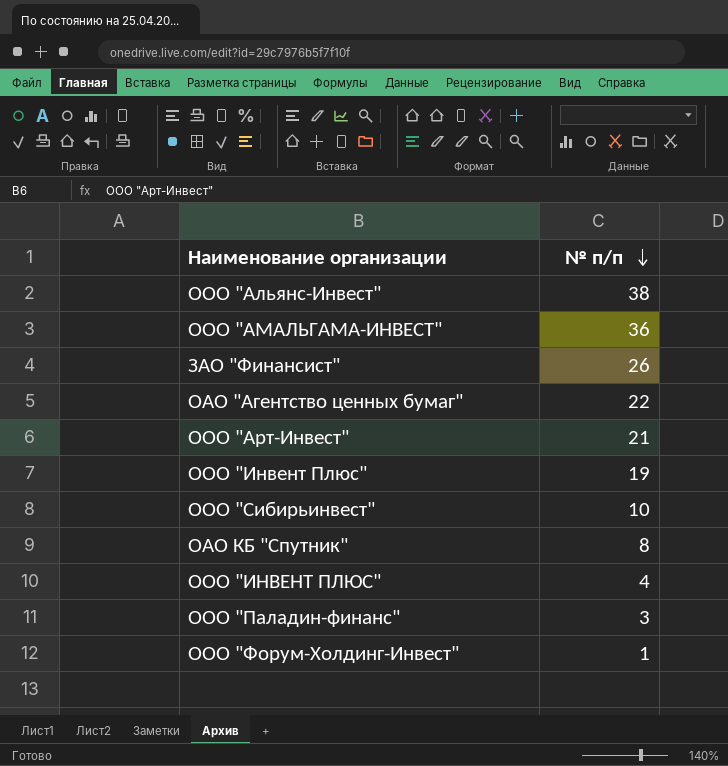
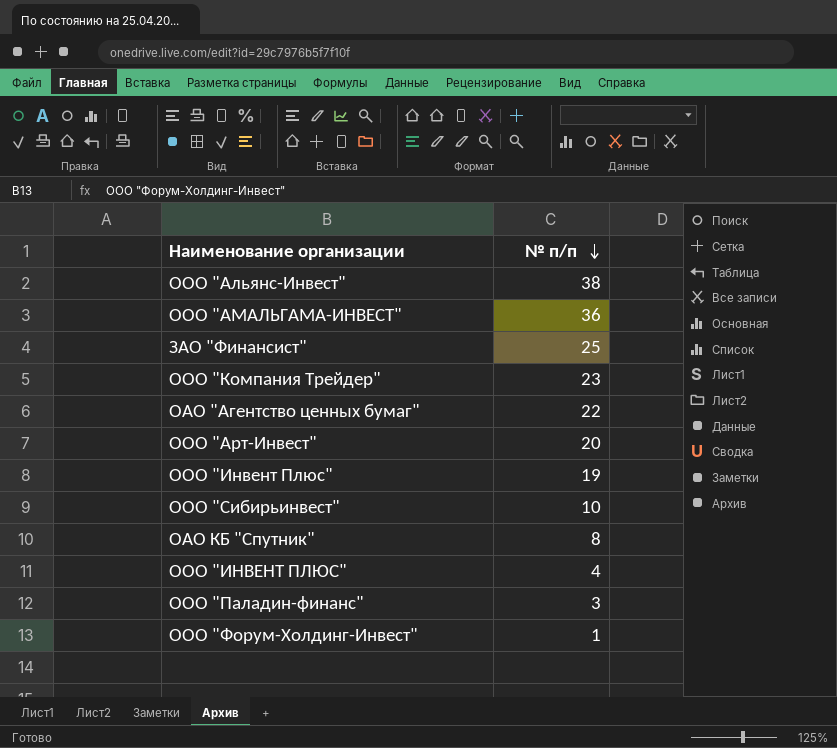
ЗАО "Финансист" | № п/п: 26 -> 25
row ООО "Компания Трейдер": none -> 23
ООО "Арт-Инвест" | № п/п: 21 -> 20

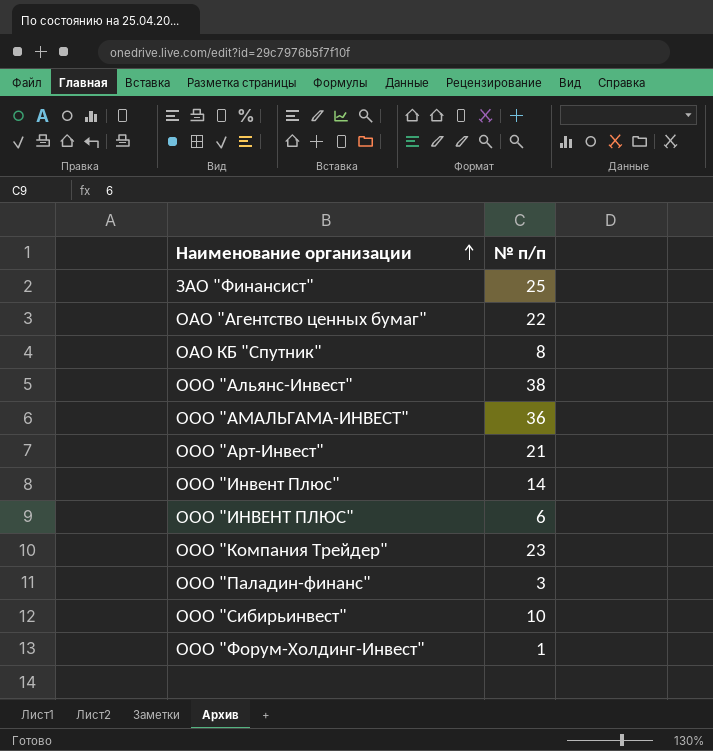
row order: № п/п descending -> Наименование организации ascending
ООО "Арт-Инвест" | № п/п: 20 -> 21
ООО "Инвент Плюс" | № п/п: 19 -> 14
ООО "ИНВЕНТ ПЛЮС" | № п/п: 4 -> 6

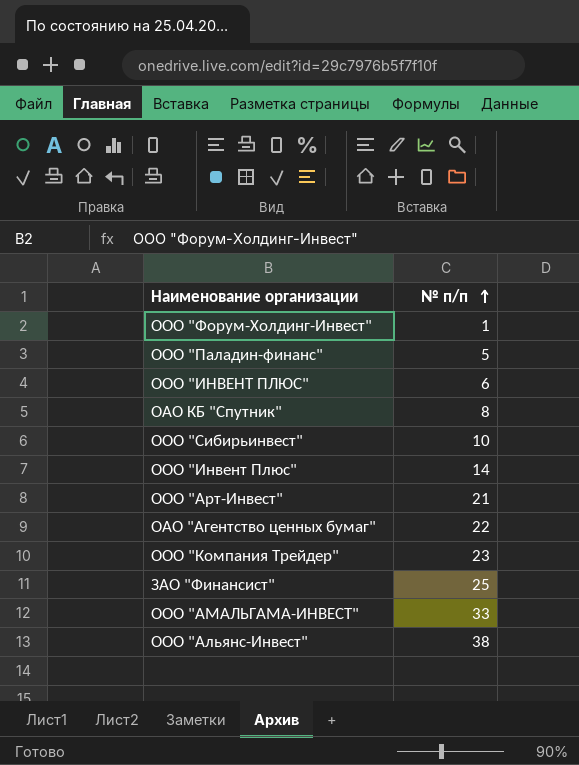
row order: Наименование организации ascending -> № п/п ascending
ООО "Паладин-финанс" | № п/п: 3 -> 5
ООО "АМАЛЬГАМА-ИНВЕСТ" | № п/п: 36 -> 33

